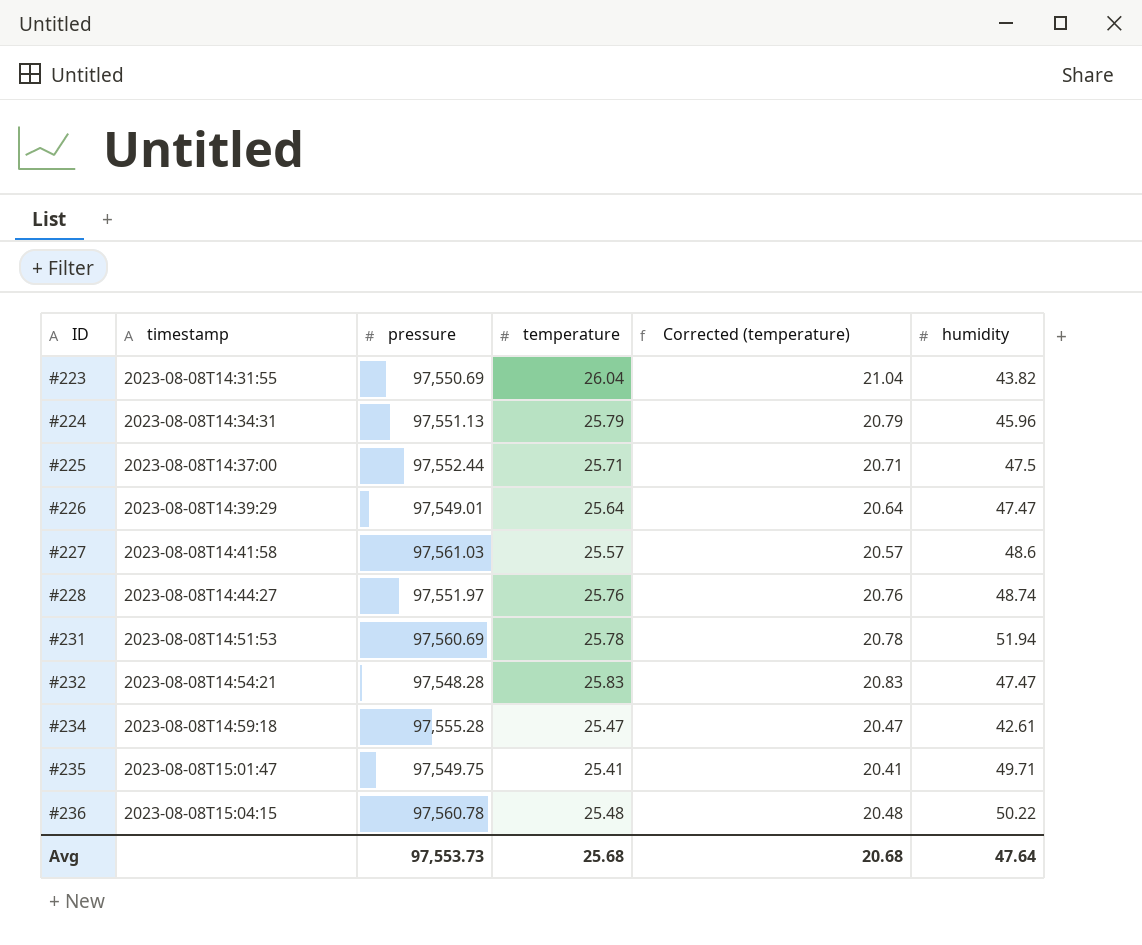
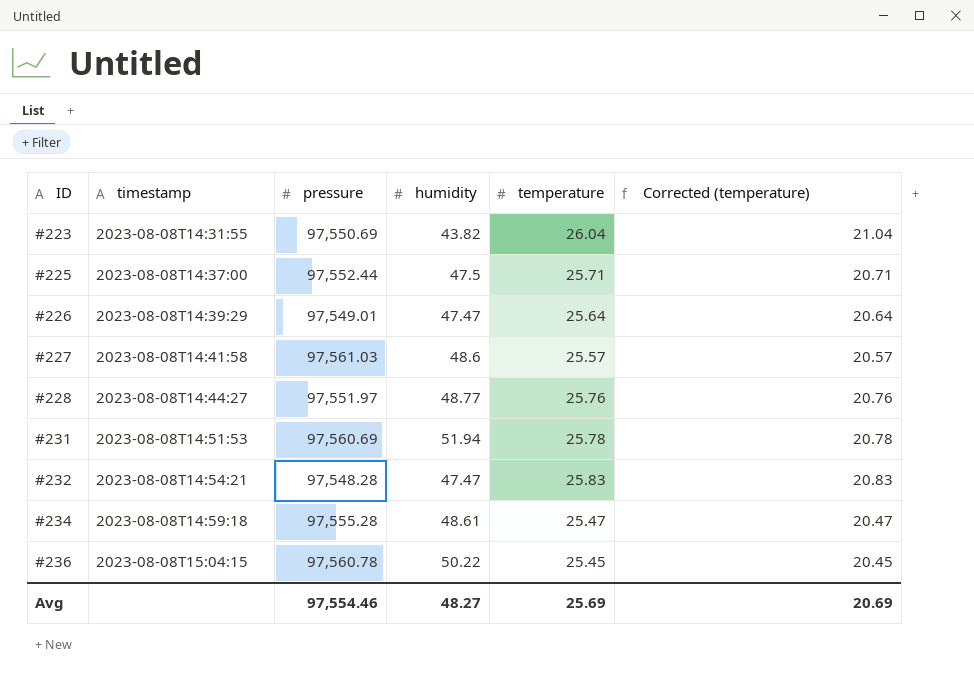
column humidity | position: 6 -> 4
row #224: 2023-08-08T14:34:31 | 97,551.13 | 25.79 | 20.79 | 45.96 -> none
row #235: 2023-08-08T15:01:47 | 97,549.75 | 25.41 | 20.41 | 49.71 -> none
#228 | humidity: 48.74 -> 48.77
#234 | humidity: 42.61 -> 48.61
#236 | temperature: 25.48 -> 25.45
#236 | Corrected (temperature): 20.48 -> 20.45
Avg | pressure: 97,553.73 -> 97,554.46
Avg | humidity: 47.64 -> 48.27
Avg | temperature: 25.68 -> 25.69
Avg | Corrected (temperature): 20.68 -> 20.69

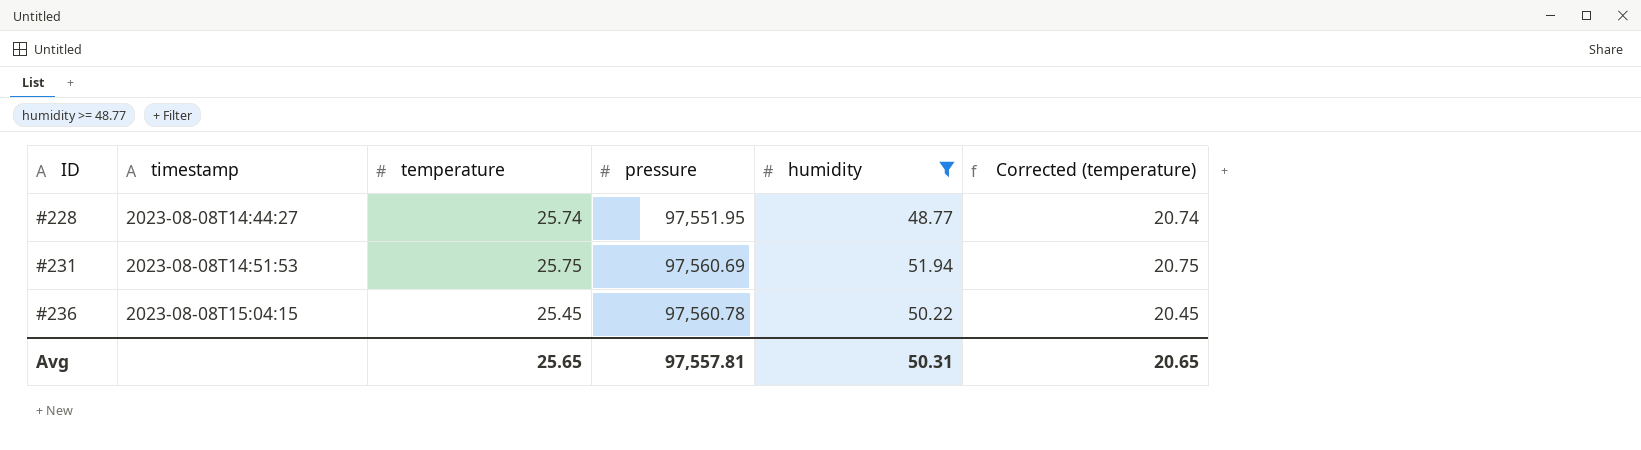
filter: none -> humidity >= 48.77
column temperature | position: 5 -> 3
#228 | temperature: 25.76 -> 25.74
#228 | pressure: 97,551.97 -> 97,551.95
#228 | Corrected (temperature): 20.76 -> 20.74
#231 | temperature: 25.78 -> 25.75
#231 | Corrected (temperature): 20.78 -> 20.75
Avg | temperature: 25.69 -> 25.65
Avg | pressure: 97,554.46 -> 97,557.81
Avg | humidity: 48.27 -> 50.31
Avg | Corrected (temperature): 20.69 -> 20.65

